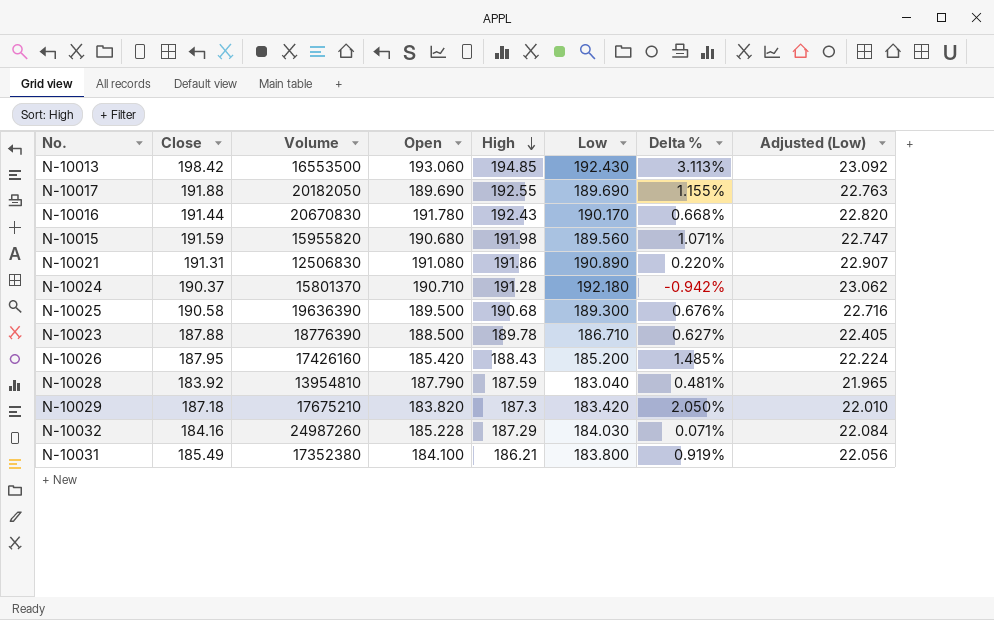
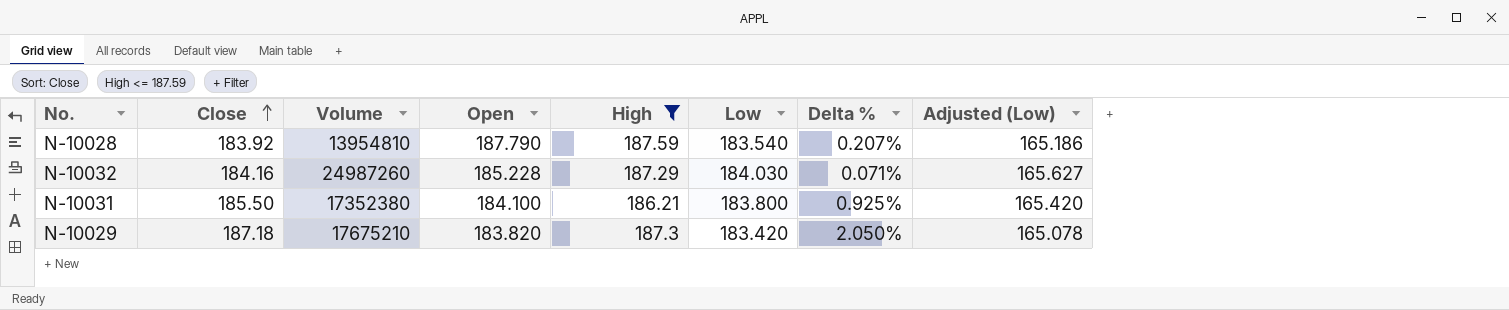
filter: none -> High <= 187.59
row order: High descending -> Close ascending
column Adjusted (Low) | formula: [Low] * 0.12 -> [Low] * 0.9
N-10028 | Low: 183.040 -> 183.540
N-10028 | Delta %: 0.481% -> 0.207%
N-10031 | Close: 185.49 -> 185.50
N-10031 | Delta %: 0.919% -> 0.925%

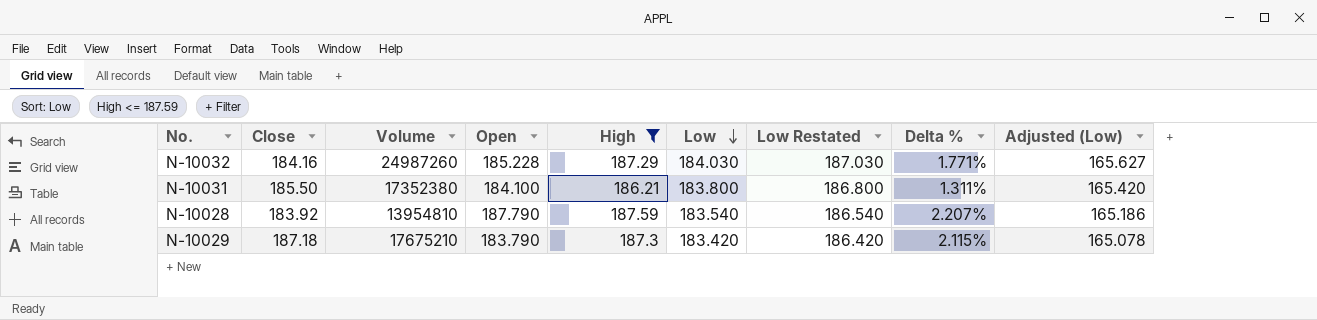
row order: Close ascending -> Low descending
column Low Restated | formula: none -> [Low] + 3
column Delta % | formula: ([Close] - [Low]) / [Low] -> ([High] - [Low]) / [Low]
N-10029 | Open: 183.820 -> 183.790

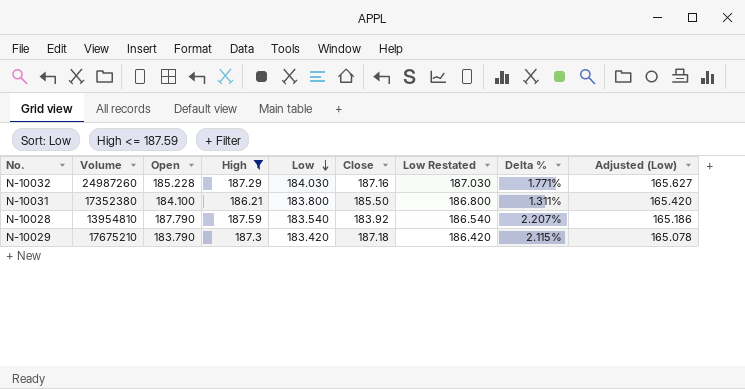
column Close | position: 2 -> 6
N-10032 | Close: 184.16 -> 187.16

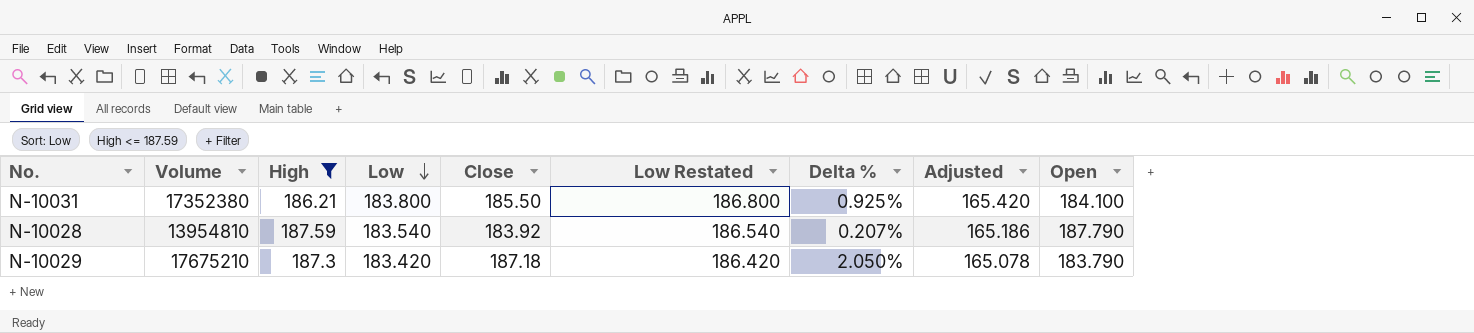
column Delta % | formula: ([High] - [Low]) / [Low] -> ([Close] - [Low]) / [Low]
column name: Adjusted (Low) -> Adjusted
column Open | position: 3 -> 9
row N-10032: 24987260 | 185.228 | 187.29 | 184.030 | 187.16 | 187.030 | 1.771% | 165.627 -> none

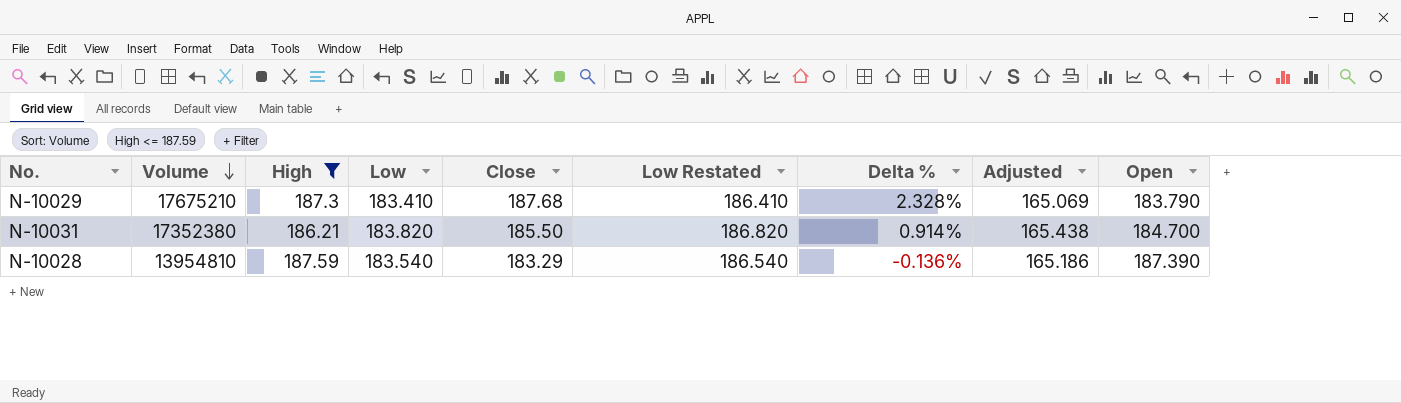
row order: Low descending -> Volume descending
N-10029 | Low: 183.420 -> 183.410
N-10029 | Close: 187.18 -> 187.68
N-10029 | Low Restated: 186.420 -> 186.410
N-10029 | Delta %: 2.050% -> 2.328%
N-10029 | Adjusted: 165.078 -> 165.069
N-10031 | Low: 183.800 -> 183.820
N-10031 | Low Restated: 186.800 -> 186.820
N-10031 | Delta %: 0.925% -> 0.914%
N-10031 | Adjusted: 165.420 -> 165.438
N-10031 | Open: 184.100 -> 184.700
N-10028 | Close: 183.92 -> 183.29
N-10028 | Delta %: 0.207% -> -0.136%
N-10028 | Open: 187.790 -> 187.390

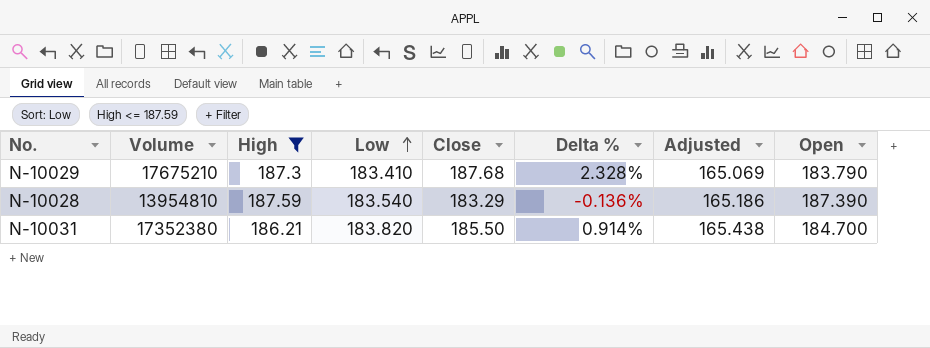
row order: Volume descending -> Low ascending
column Low Restated | formula: [Low] + 3 -> none

